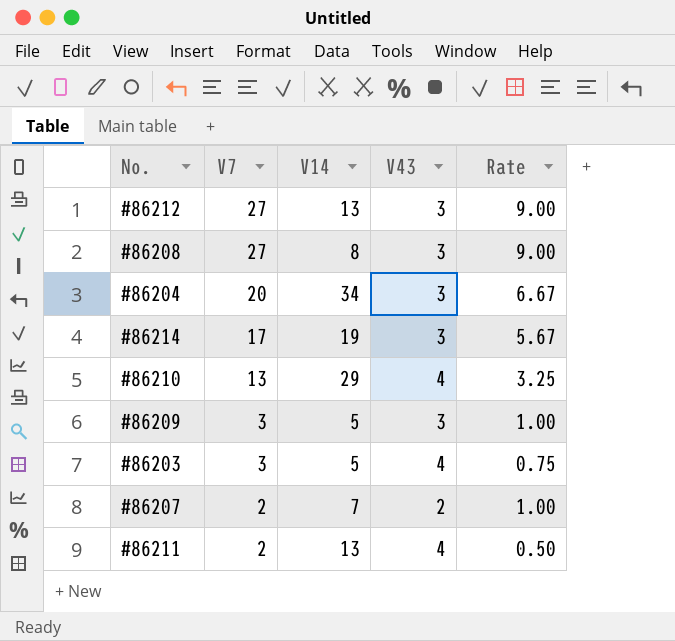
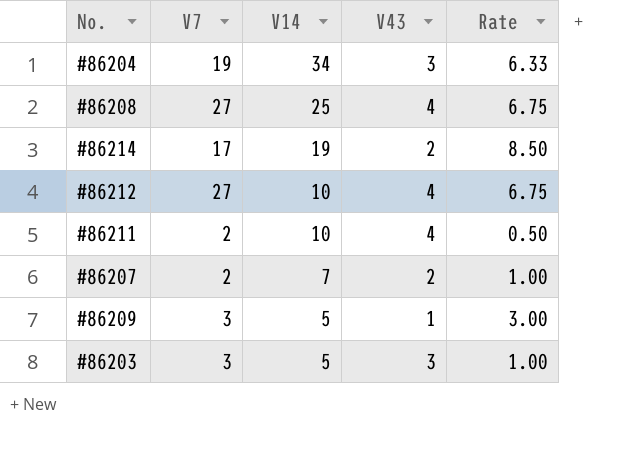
row order: V7 descending -> V14 descending
row #86210: 13 | 29 | 4 | 3.25 -> none
#86204 | V7: 20 -> 19
#86204 | Rate: 6.67 -> 6.33
#86208 | V14: 8 -> 25
#86208 | V43: 3 -> 4
#86208 | Rate: 9.00 -> 6.75
#86214 | V43: 3 -> 2
#86214 | Rate: 5.67 -> 8.50
#86212 | V14: 13 -> 10
#86212 | V43: 3 -> 4
#86212 | Rate: 9.00 -> 6.75
#86211 | V14: 13 -> 10
#86209 | V43: 3 -> 1
#86209 | Rate: 1.00 -> 3.00
#86203 | V43: 4 -> 3
#86203 | Rate: 0.75 -> 1.00

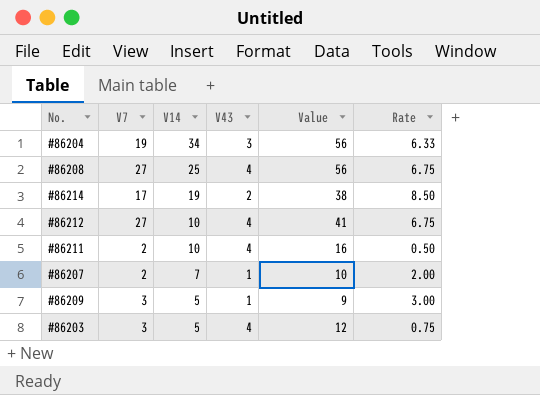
column Value | formula: none -> [V7] + [V14] + [V43]
#86207 | V43: 2 -> 1
#86207 | Rate: 1.00 -> 2.00
#86203 | V43: 3 -> 4
#86203 | Rate: 1.00 -> 0.75

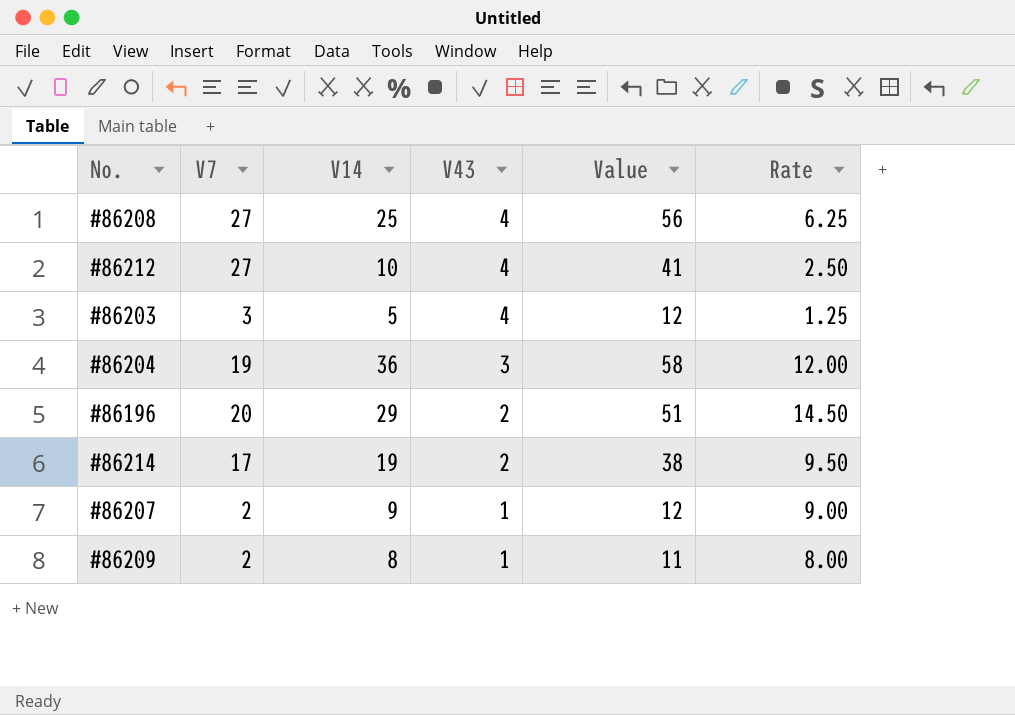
row order: V14 descending -> V43 descending
column Rate | formula: [V7] / [V43] -> [V14] / [V43]
row #86211: 2 | 10 | 4 | 16 | 0.50 -> none
#86204 | V14: 34 -> 36
#86204 | Value: 56 -> 58
row #86196: none -> 20 | 29 | 2 | 51 | 14.50
#86207 | V14: 7 -> 9
#86207 | Value: 10 -> 12
#86209 | V7: 3 -> 2
#86209 | V14: 5 -> 8
#86209 | Value: 9 -> 11

